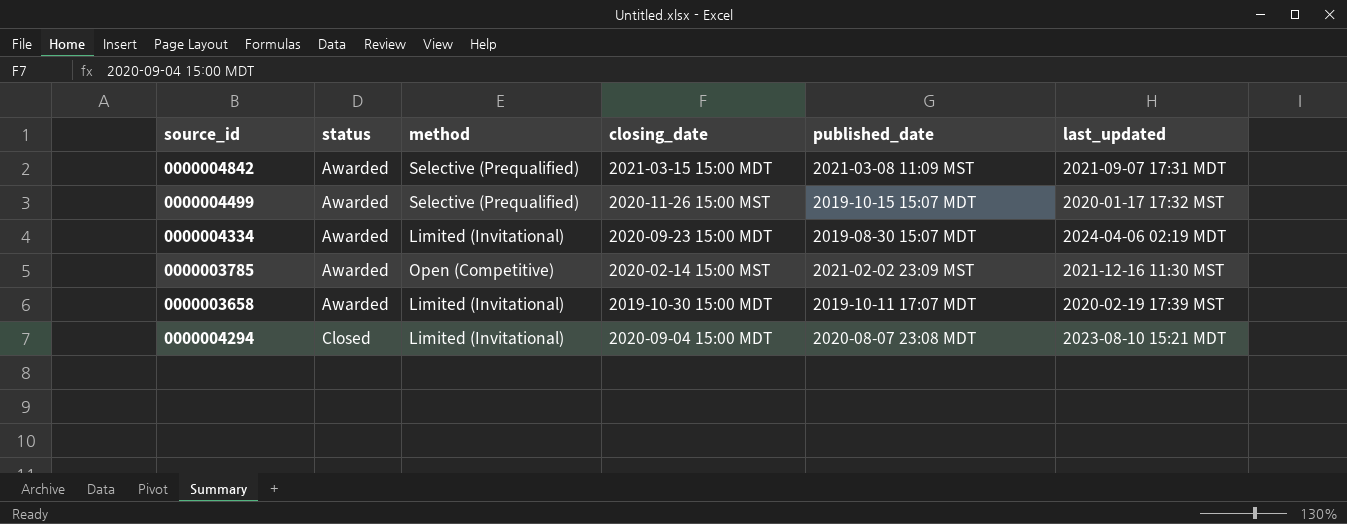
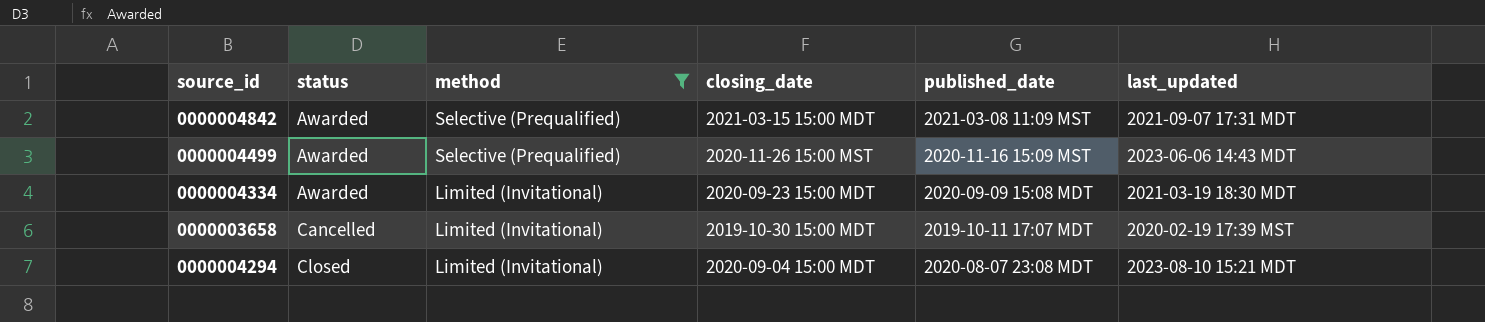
filter: none -> method != Open (Competitive)
0000004499 | published_date: 2019-10-15 15:07 MDT -> 2020-11-16 15:09 MST
0000004499 | last_updated: 2020-01-17 17:32 MST -> 2023-06-06 14:43 MDT
0000004334 | published_date: 2019-08-30 15:07 MDT -> 2020-09-09 15:08 MDT
0000004334 | last_updated: 2024-04-06 02:19 MDT -> 2021-03-19 18:30 MDT
0000003658 | status: Awarded -> Cancelled

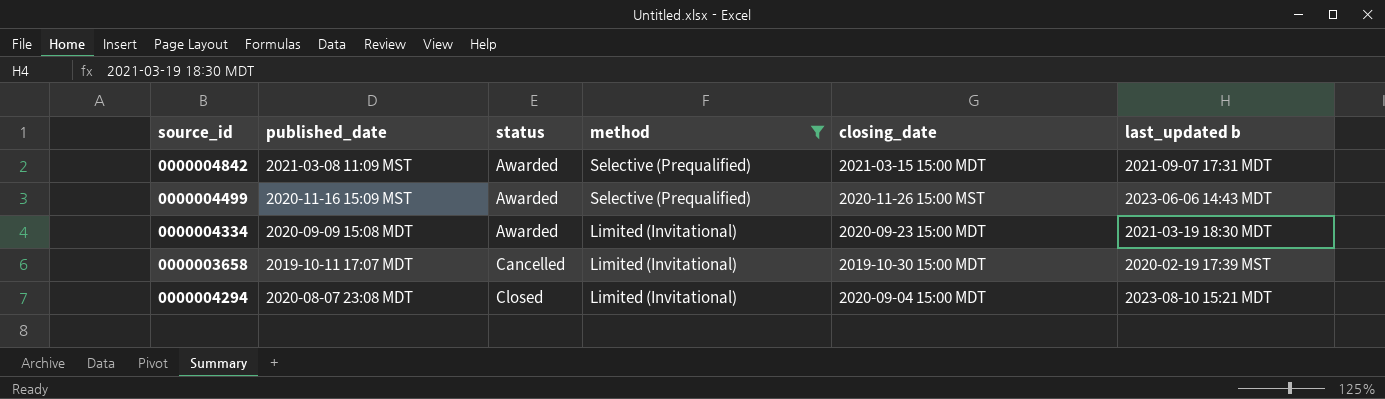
column published_date | position: 5 -> 2
column name: last_updated -> last_updated b

